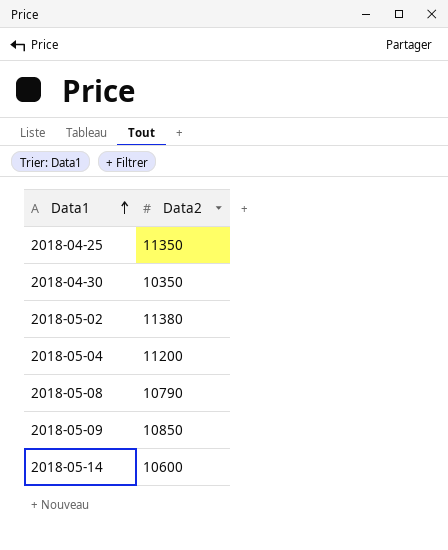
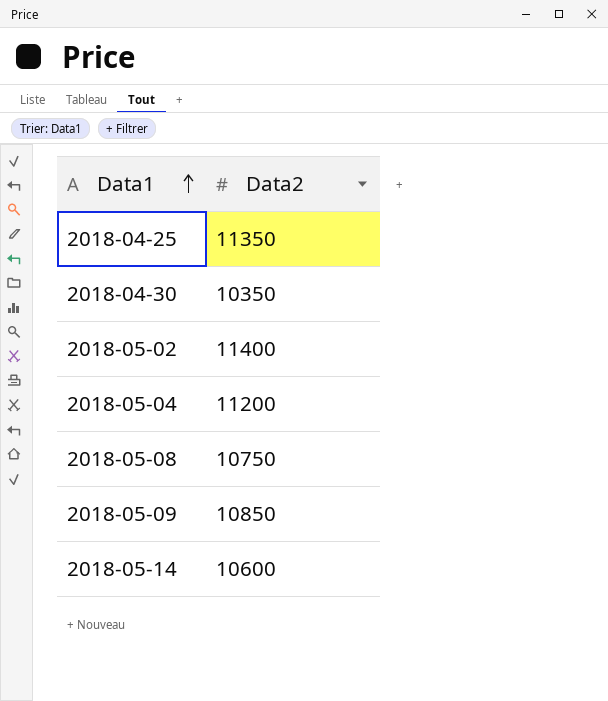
2018-05-02 | Data2: 11380 -> 11400
2018-05-08 | Data2: 10790 -> 10750

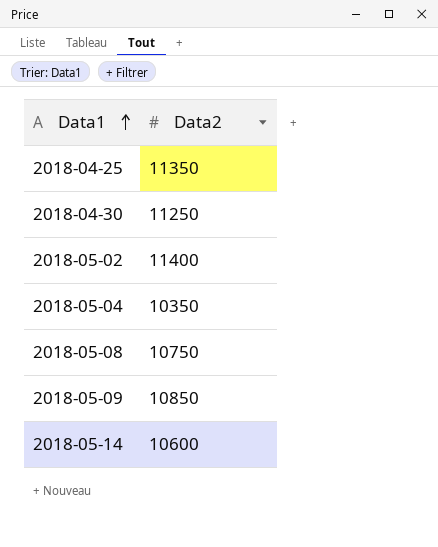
2018-04-30 | Data2: 10350 -> 11250
2018-05-04 | Data2: 11200 -> 10350

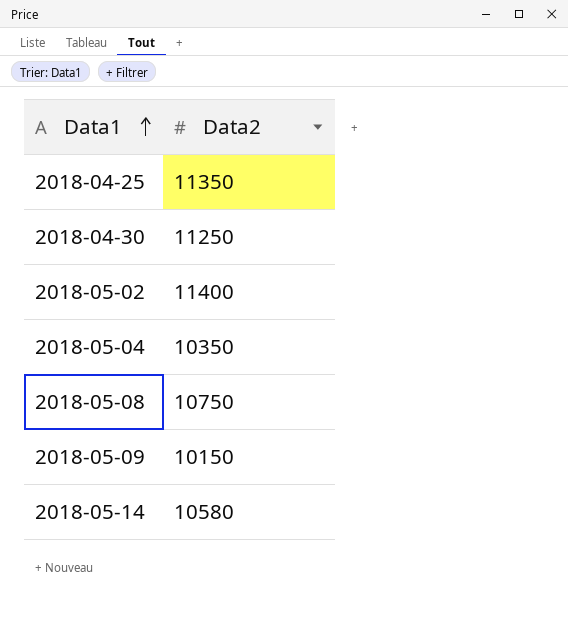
2018-05-09 | Data2: 10850 -> 10150
2018-05-14 | Data2: 10600 -> 10580

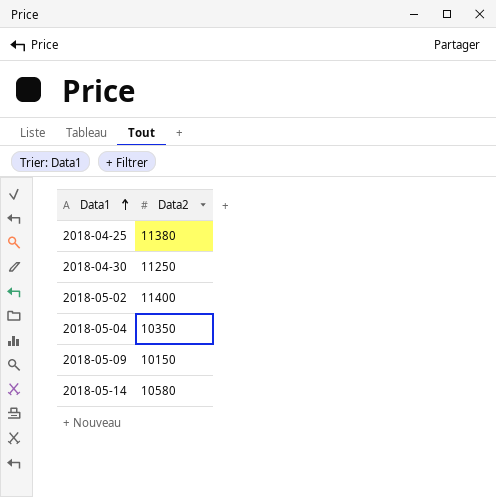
row 2018-05-08: 10750 -> none
2018-04-25 | Data2: 11350 -> 11380

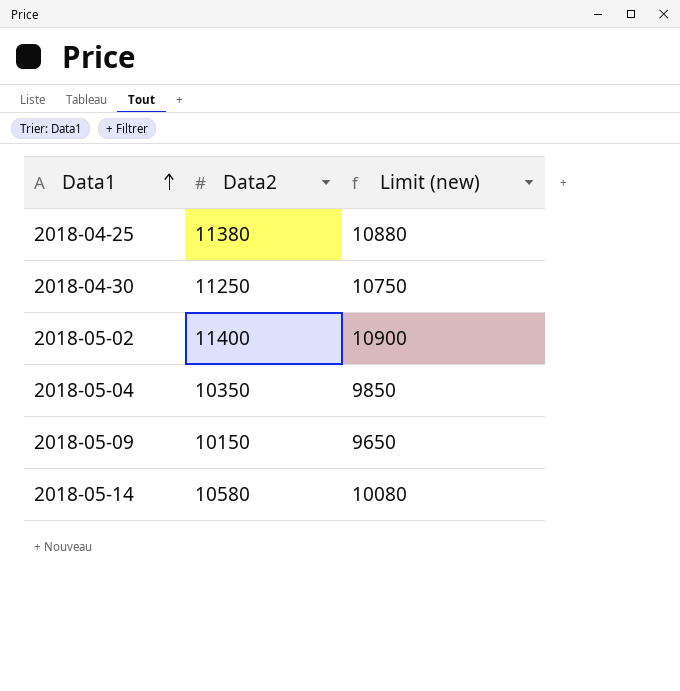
column Limit (new) | formula: none -> [Data2] - 500

